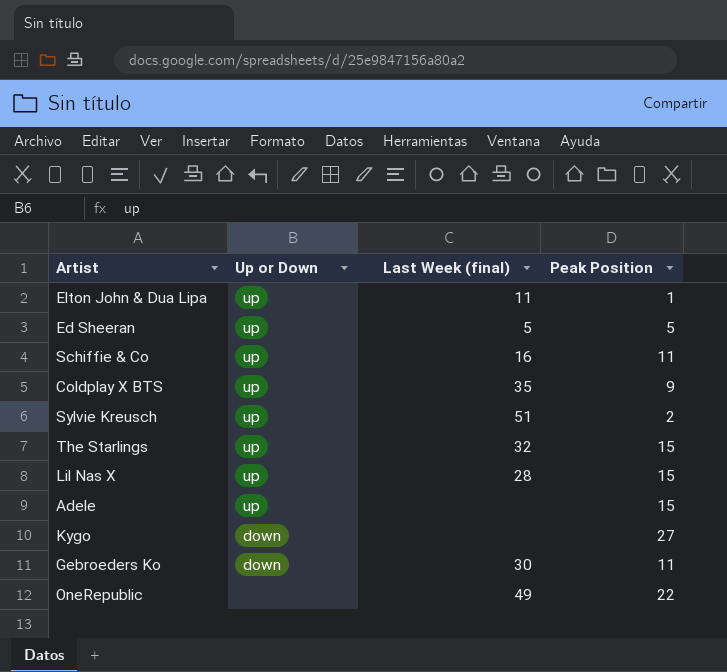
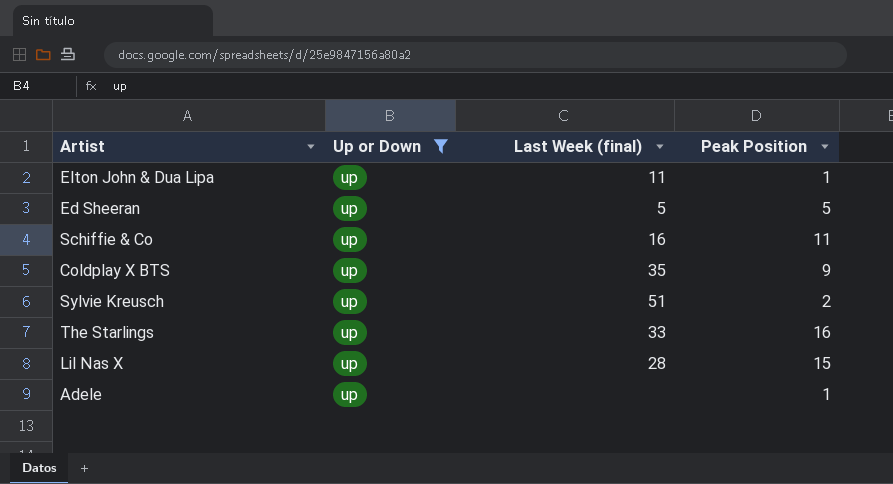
filter: none -> Up or Down = up
The Starlings | Last Week (final): 32 -> 33
The Starlings | Peak Position: 15 -> 16
Adele | Peak Position: 15 -> 1

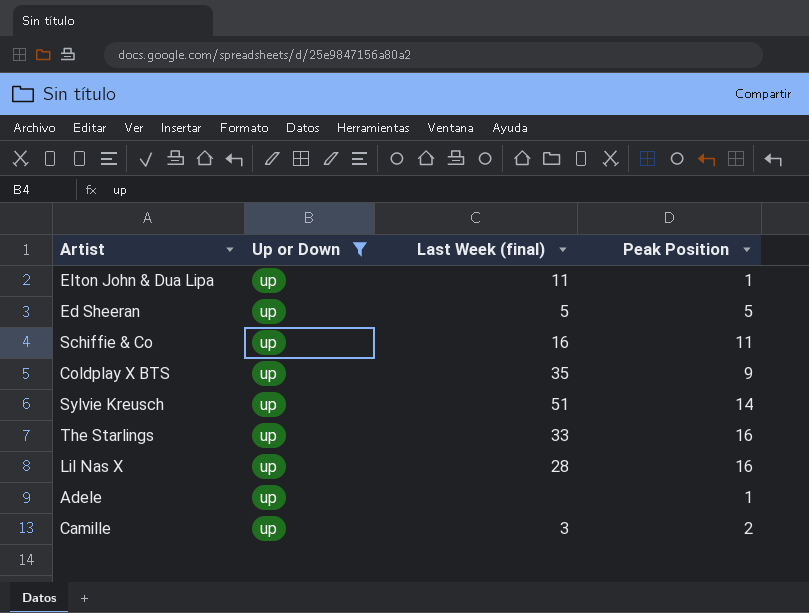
Sylvie Kreusch | Peak Position: 2 -> 14
Lil Nas X | Peak Position: 15 -> 16
row Camille: none -> up | 3 | 2

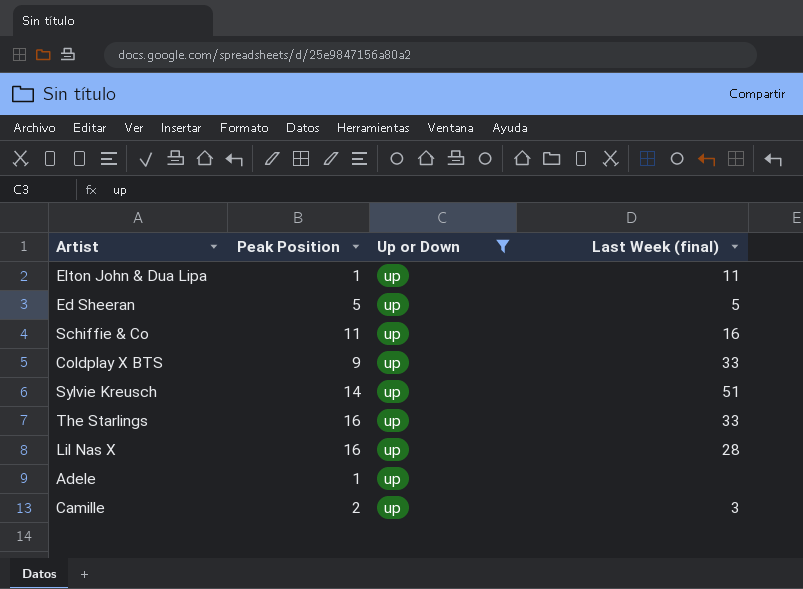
column Peak Position | position: 4 -> 2
Coldplay X BTS | Last Week (final): 35 -> 33

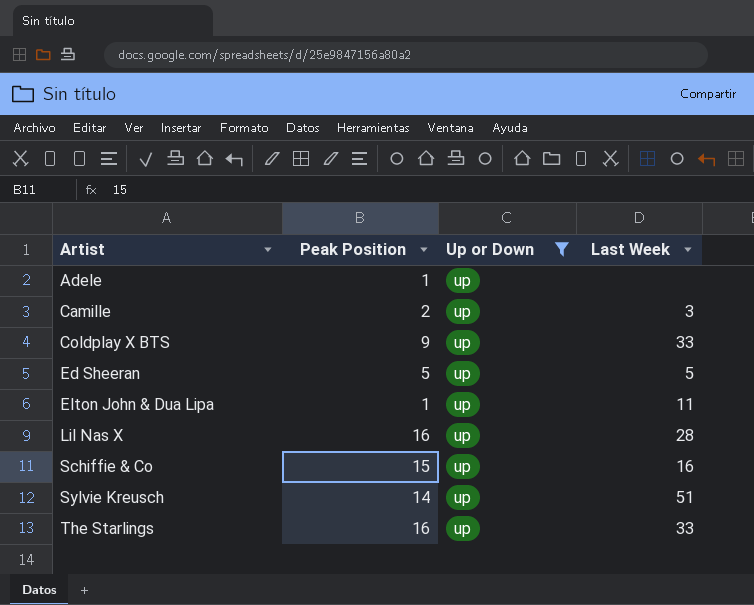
row order: none -> Artist ascending
column name: Last Week (final) -> Last Week
Schiffie & Co | Peak Position: 11 -> 15

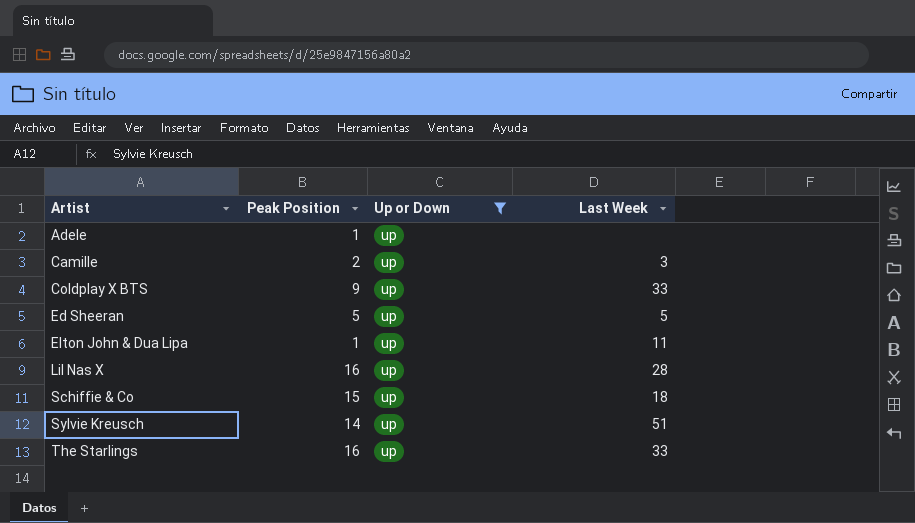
Schiffie & Co | Last Week: 16 -> 18

